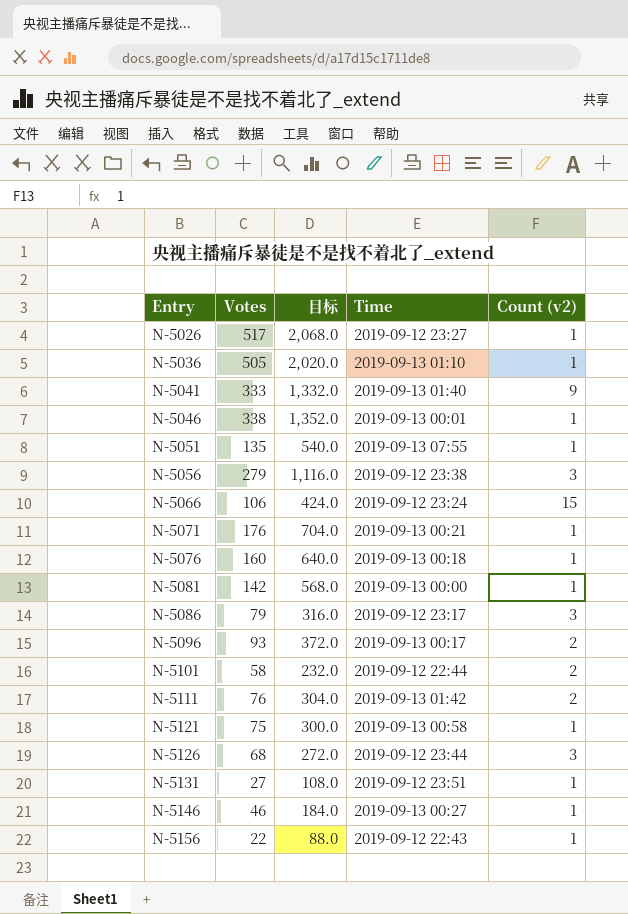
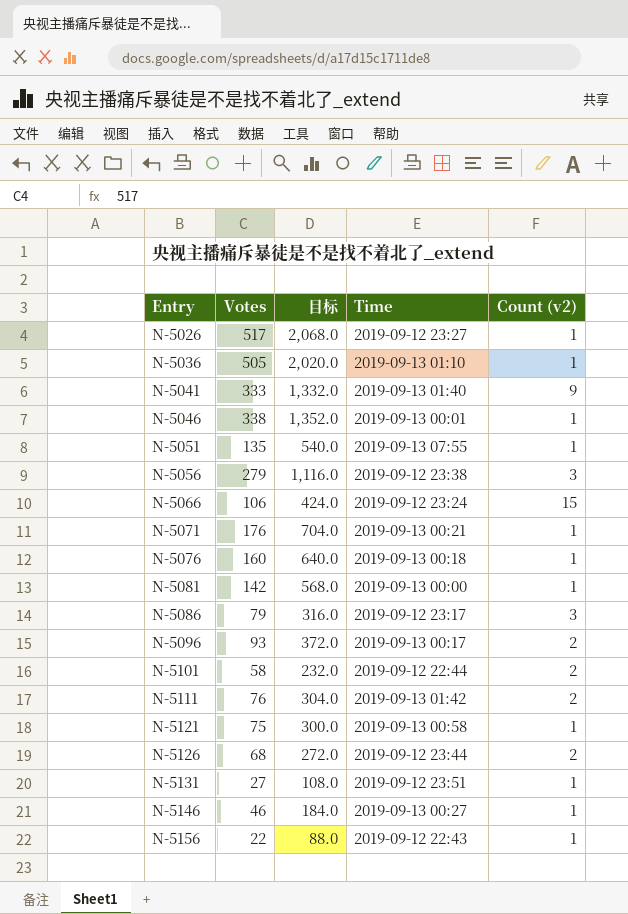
N-5126 | Count (v2): 3 -> 2

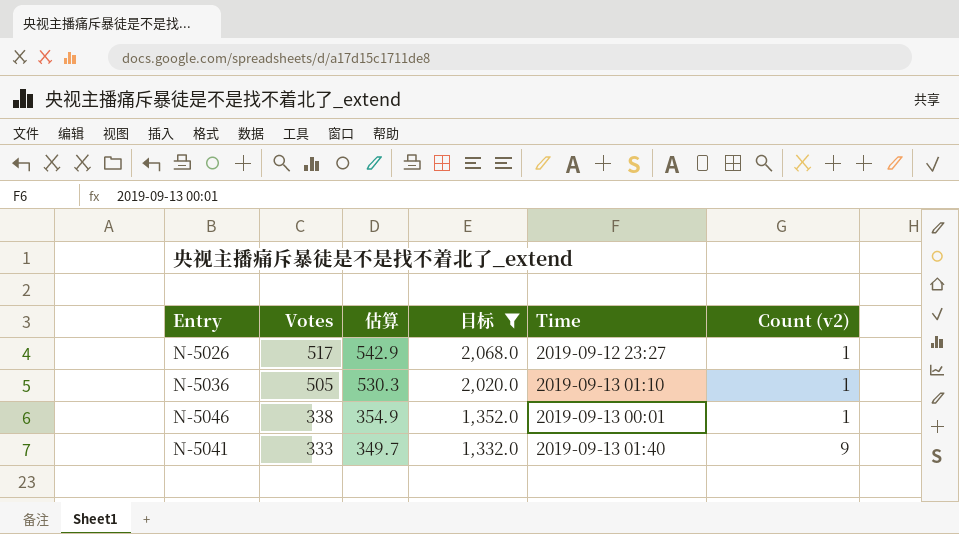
filter: none -> 目标 >= 1,332.0
row order: Entry ascending -> Votes descending
column 估算 | formula: none -> [Votes] * 1.05

